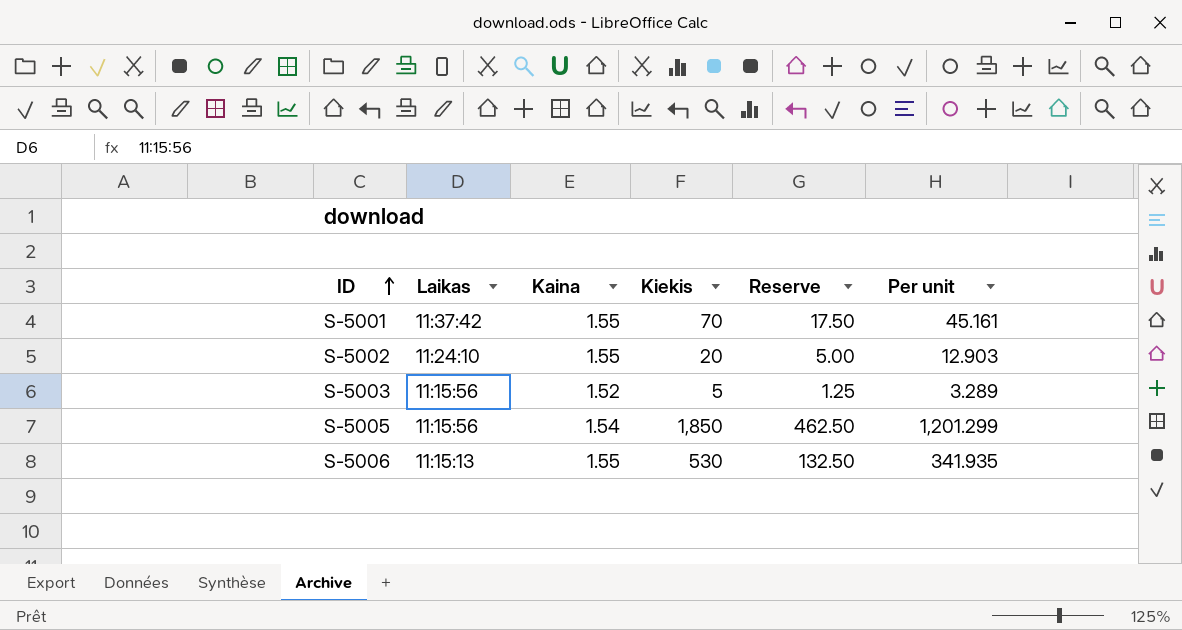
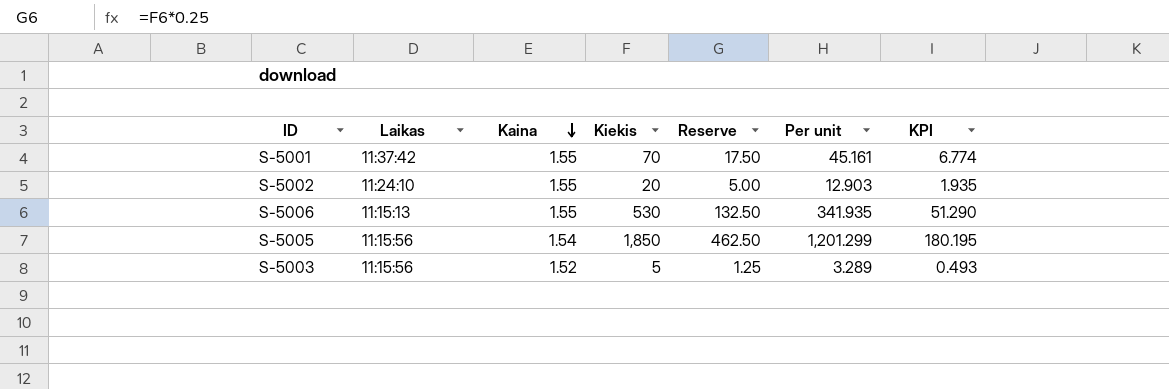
row order: ID ascending -> Kaina descending
column KPI | formula: none -> [Per unit] * 0.15

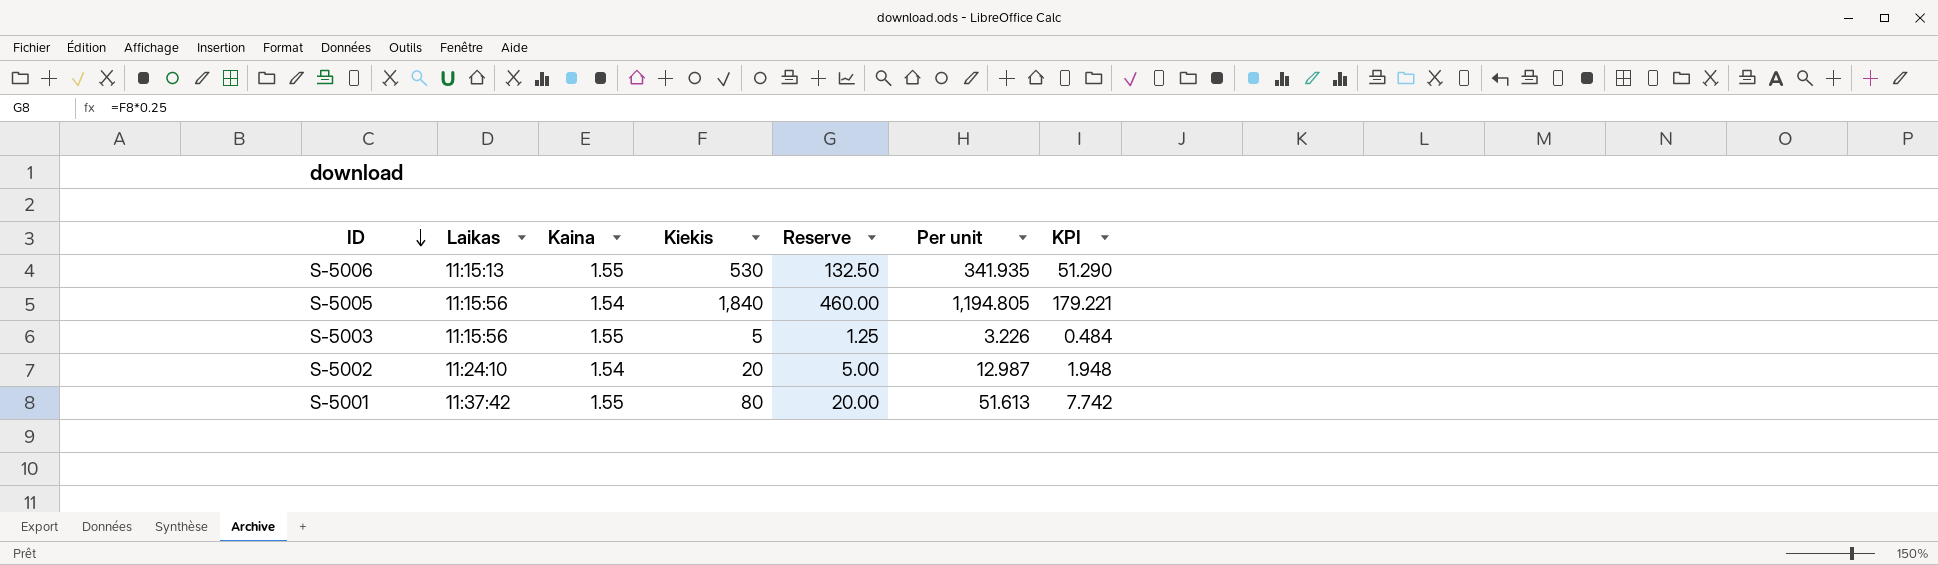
row order: Kaina descending -> ID descending
S-5005 | Kiekis: 1,850 -> 1,840
S-5005 | Reserve: 462.50 -> 460.00
S-5005 | Per unit: 1,201.299 -> 1,194.805
S-5005 | KPI: 180.195 -> 179.221
S-5003 | Kaina: 1.52 -> 1.55
S-5003 | Per unit: 3.289 -> 3.226
S-5003 | KPI: 0.493 -> 0.484
S-5002 | Kaina: 1.55 -> 1.54
S-5002 | Per unit: 12.903 -> 12.987
S-5002 | KPI: 1.935 -> 1.948
S-5001 | Kiekis: 70 -> 80
S-5001 | Reserve: 17.50 -> 20.00
S-5001 | Per unit: 45.161 -> 51.613
S-5001 | KPI: 6.774 -> 7.742

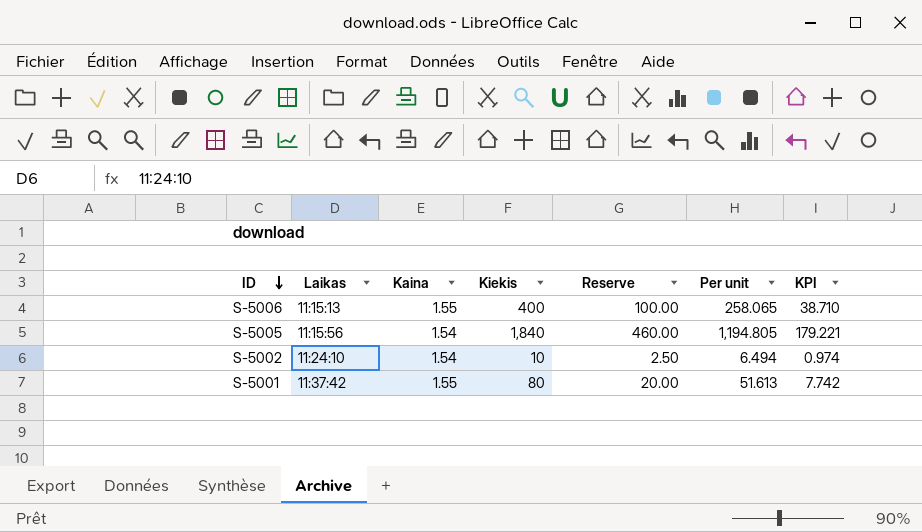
row S-5003: 11:15:56 | 1.55 | 5 | 1.25 | 3.226 | 0.484 -> none
S-5006 | Kiekis: 530 -> 400
S-5006 | Reserve: 132.50 -> 100.00
S-5006 | Per unit: 341.935 -> 258.065
S-5006 | KPI: 51.290 -> 38.710
S-5002 | Kiekis: 20 -> 10
S-5002 | Reserve: 5.00 -> 2.50
S-5002 | Per unit: 12.987 -> 6.494
S-5002 | KPI: 1.948 -> 0.974

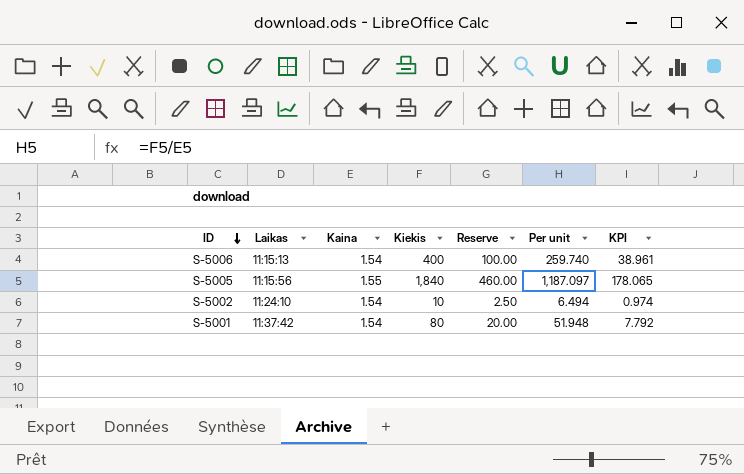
S-5006 | Kaina: 1.55 -> 1.54
S-5006 | Per unit: 258.065 -> 259.740
S-5006 | KPI: 38.710 -> 38.961
S-5005 | Kaina: 1.54 -> 1.55
S-5005 | Per unit: 1,194.805 -> 1,187.097
S-5005 | KPI: 179.221 -> 178.065
S-5001 | Kaina: 1.55 -> 1.54
S-5001 | Per unit: 51.613 -> 51.948
S-5001 | KPI: 7.742 -> 7.792

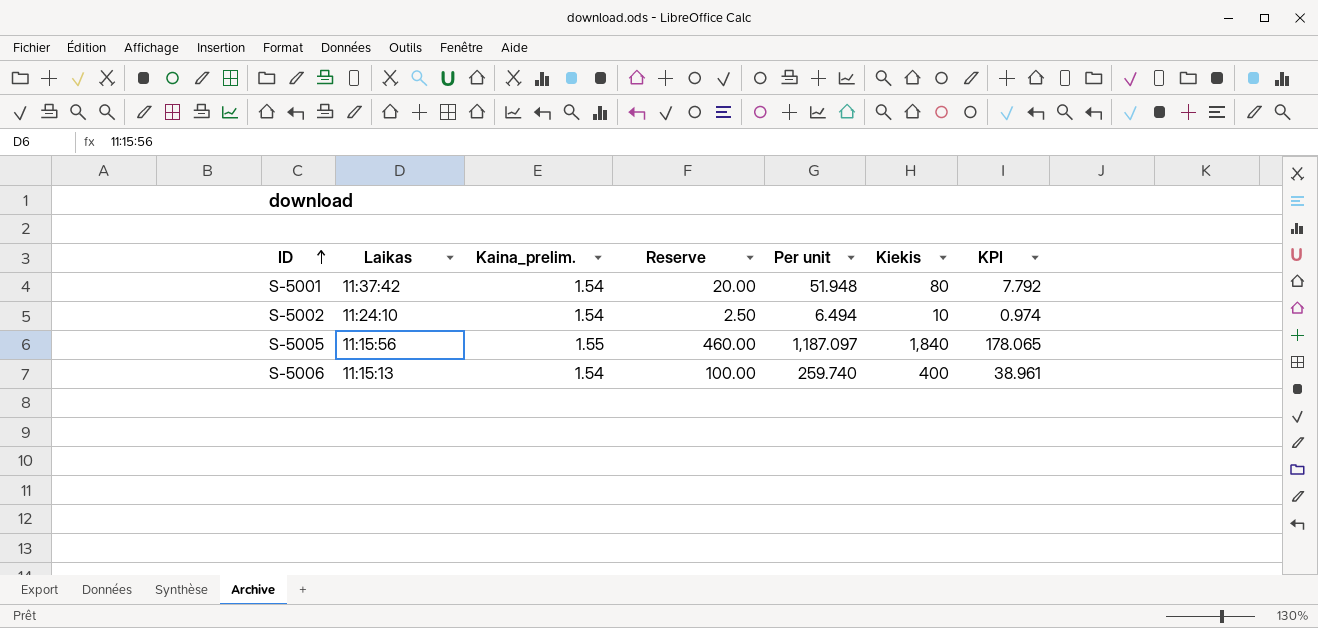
row order: ID descending -> ID ascending
column name: Kaina -> Kaina_prelim.
column Kiekis | position: 4 -> 6

